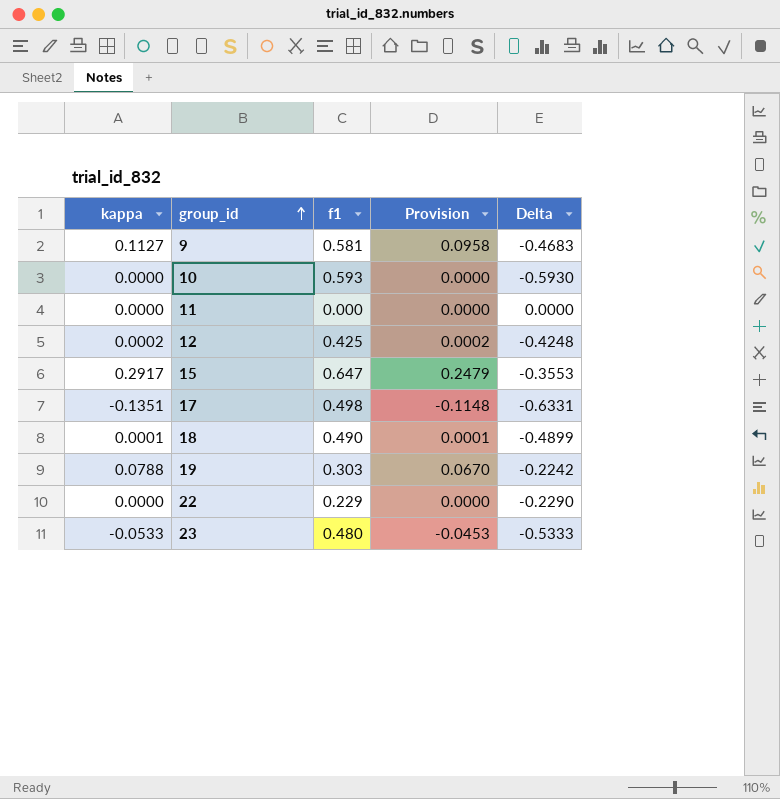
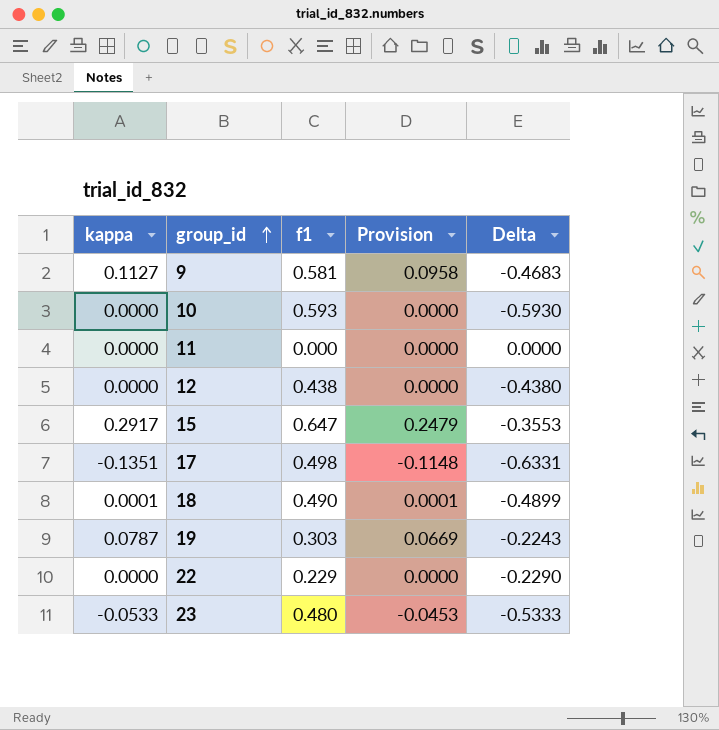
12 | kappa: 0.0002 -> 0.0000
12 | f1: 0.425 -> 0.438
12 | Provision: 0.0002 -> 0.0000
12 | Delta: -0.4248 -> -0.4380
19 | kappa: 0.0788 -> 0.0787
19 | Provision: 0.0670 -> 0.0669
19 | Delta: -0.2242 -> -0.2243

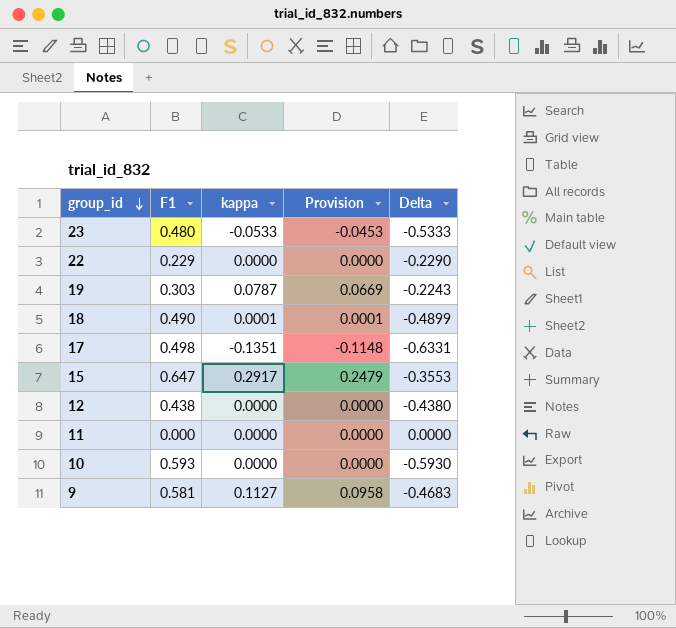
row order: group_id ascending -> group_id descending
column name: f1 -> F1
column kappa | position: 1 -> 3

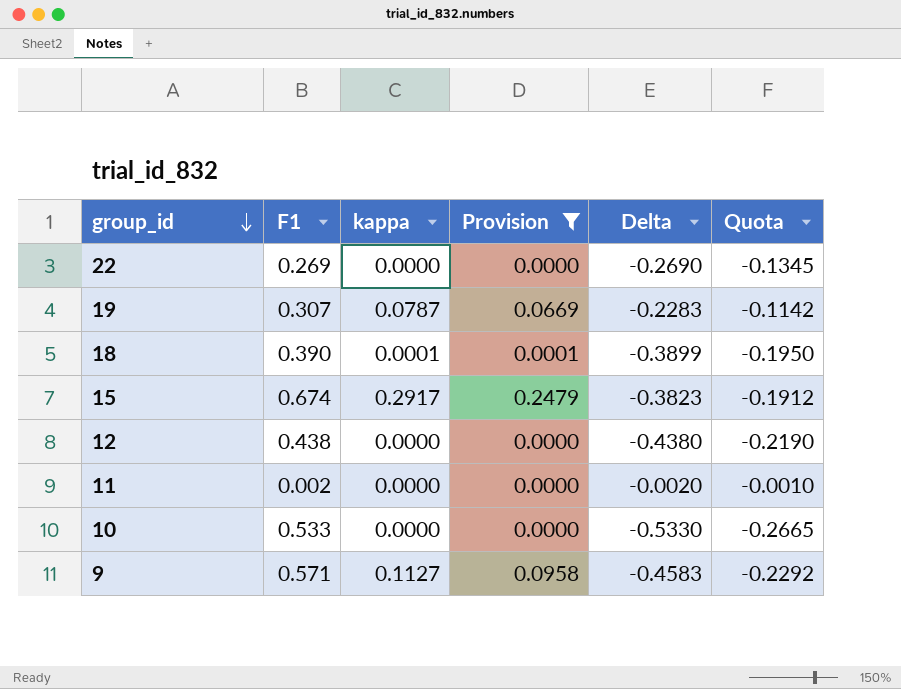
filter: none -> Provision >= 0.0000
column Quota | formula: none -> [Delta] * 0.5
22 | F1: 0.229 -> 0.269
22 | Delta: -0.2290 -> -0.2690
19 | F1: 0.303 -> 0.307
19 | Delta: -0.2243 -> -0.2283
18 | F1: 0.490 -> 0.390
18 | Delta: -0.4899 -> -0.3899
15 | F1: 0.647 -> 0.674
15 | Delta: -0.3553 -> -0.3823
11 | F1: 0.000 -> 0.002
11 | Delta: 0.0000 -> -0.0020
10 | F1: 0.593 -> 0.533
10 | Delta: -0.5930 -> -0.5330
9 | F1: 0.581 -> 0.571
9 | Delta: -0.4683 -> -0.4583

